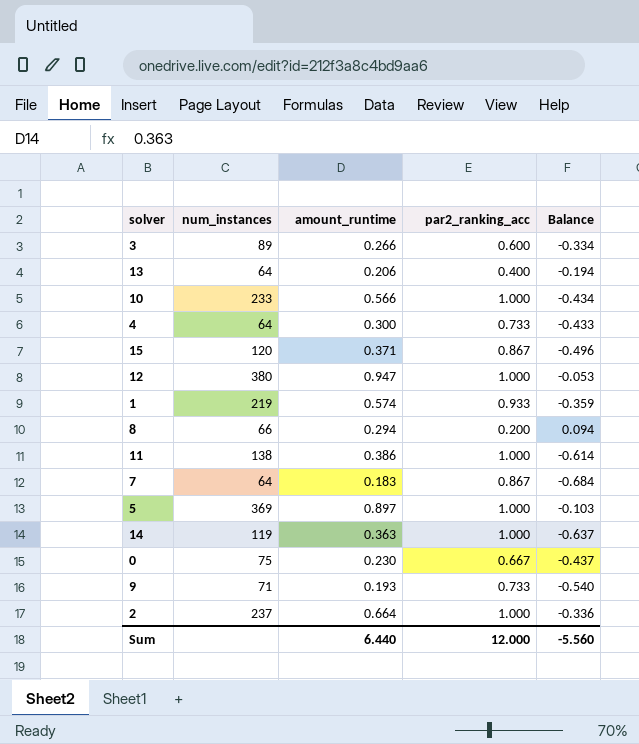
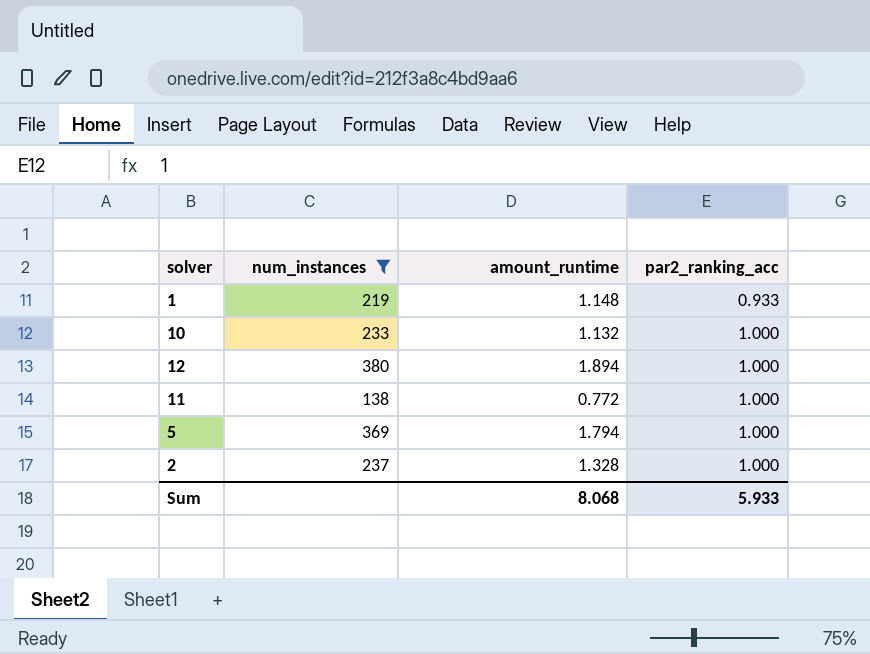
filter: none -> num_instances >= 138
row order: none -> par2_ranking_acc ascending
column Balance | formula: [amount_runtime] - [par2_ranking_acc] -> none
1 | amount_runtime: 0.574 -> 1.148
10 | amount_runtime: 0.566 -> 1.132
12 | amount_runtime: 0.947 -> 1.894
11 | amount_runtime: 0.386 -> 0.772
5 | amount_runtime: 0.897 -> 1.794
2 | amount_runtime: 0.664 -> 1.328
Sum | amount_runtime: 6.440 -> 8.068
Sum | par2_ranking_acc: 12.000 -> 5.933

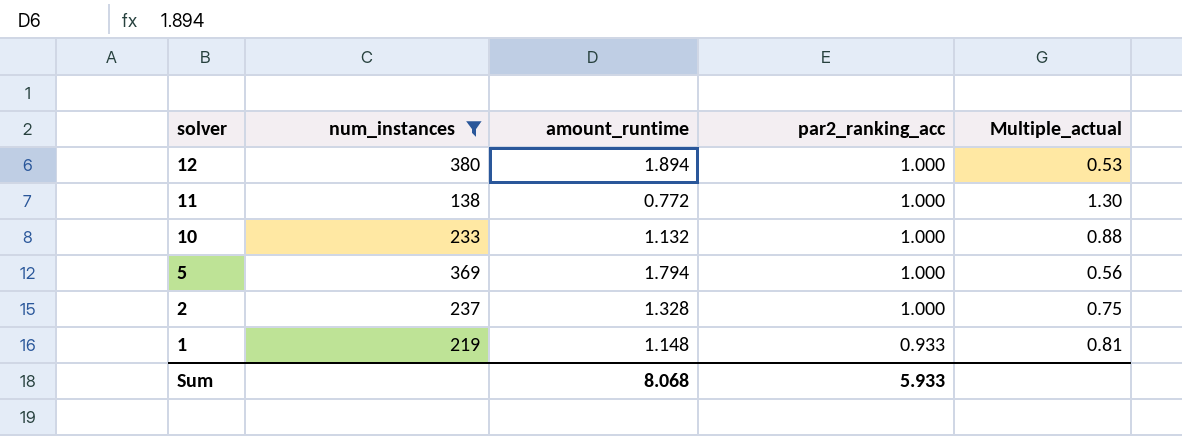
row order: par2_ranking_acc ascending -> solver descending
column Multiple_actual | formula: none -> [par2_ranking_acc] / [amount_runtime]

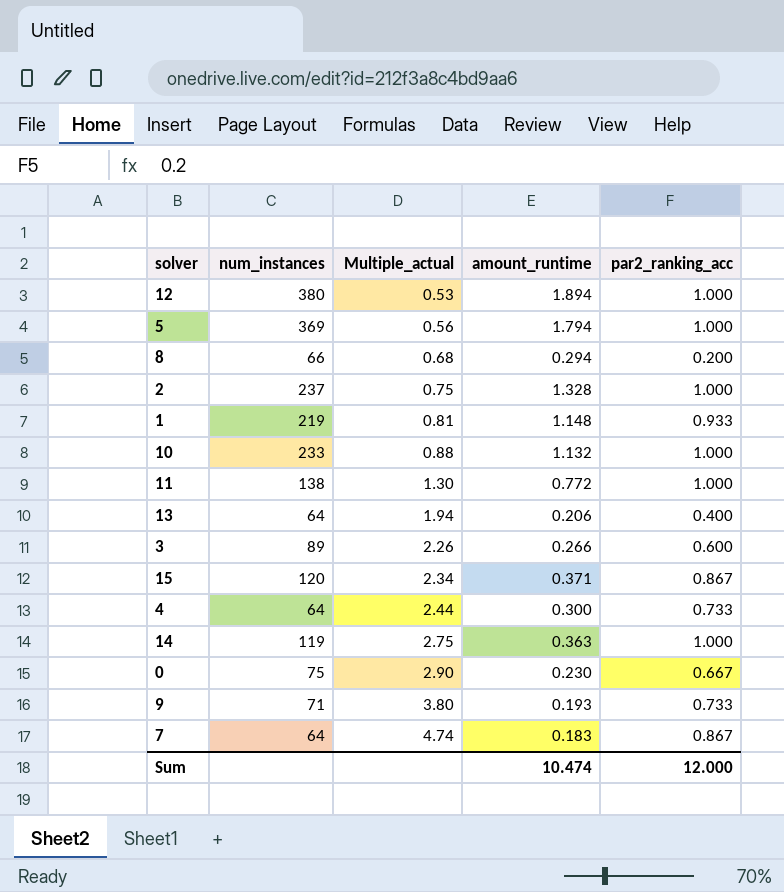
filter: num_instances >= 138 -> none
row order: solver descending -> Multiple_actual ascending
column Multiple_actual | position: 5 -> 3
Sum | amount_runtime: 8.068 -> 10.474
Sum | par2_ranking_acc: 5.933 -> 12.000

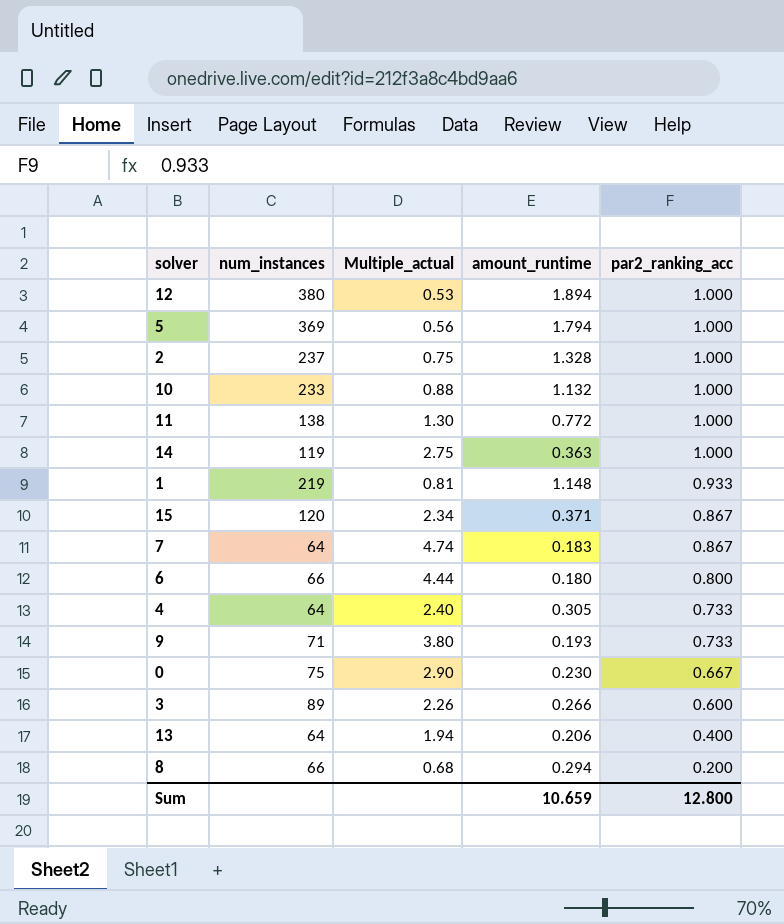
row order: Multiple_actual ascending -> par2_ranking_acc descending
row 6: none -> 66 | 4.44 | 0.180 | 0.800
4 | Multiple_actual: 2.44 -> 2.40
4 | amount_runtime: 0.300 -> 0.305
Sum | amount_runtime: 10.474 -> 10.659
Sum | par2_ranking_acc: 12.000 -> 12.800

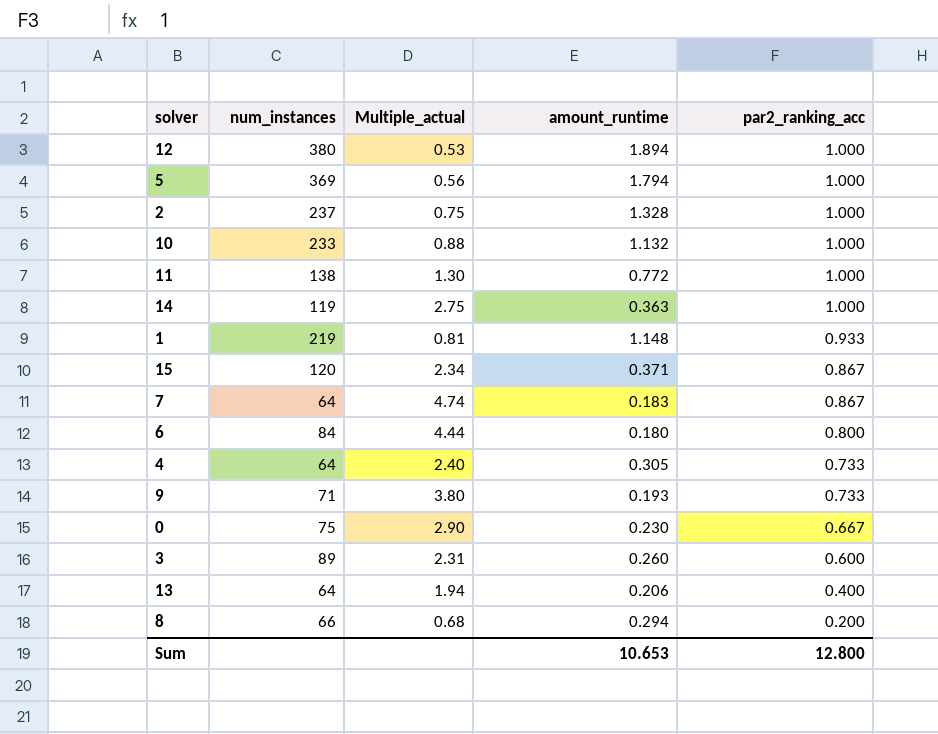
6 | num_instances: 66 -> 84
3 | Multiple_actual: 2.26 -> 2.31
3 | amount_runtime: 0.266 -> 0.260
Sum | amount_runtime: 10.659 -> 10.653

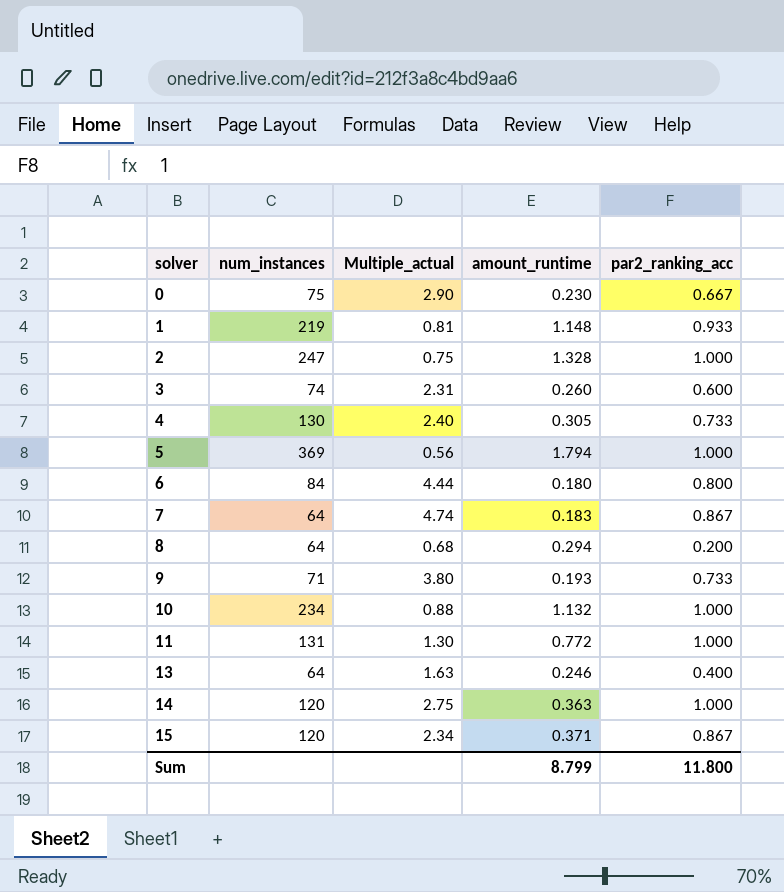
row order: par2_ranking_acc descending -> solver ascending
row 12: 380 | 0.53 | 1.894 | 1.000 -> none
2 | num_instances: 237 -> 247
3 | num_instances: 89 -> 74
4 | num_instances: 64 -> 130
8 | num_instances: 66 -> 64
10 | num_instances: 233 -> 234
11 | num_instances: 138 -> 131
13 | Multiple_actual: 1.94 -> 1.63
13 | amount_runtime: 0.206 -> 0.246
14 | num_instances: 119 -> 120
Sum | amount_runtime: 10.653 -> 8.799
Sum | par2_ranking_acc: 12.800 -> 11.800

